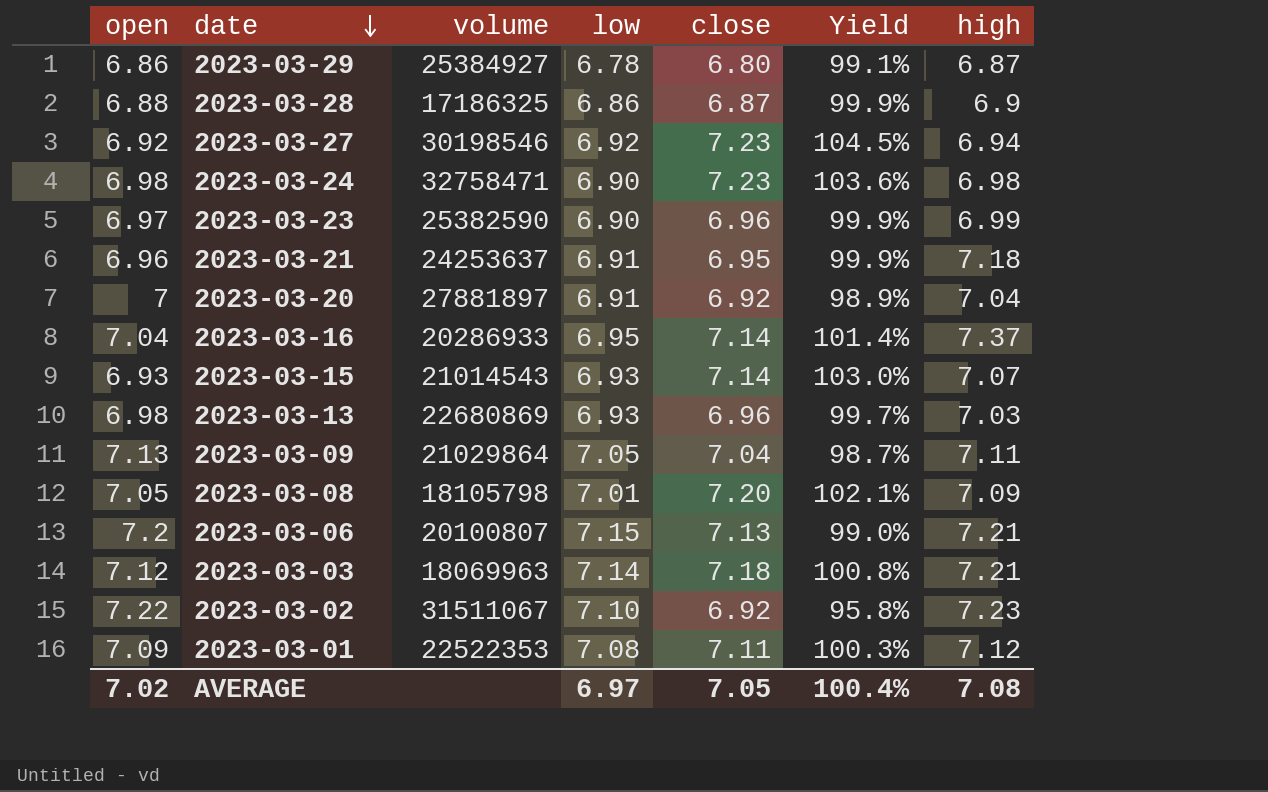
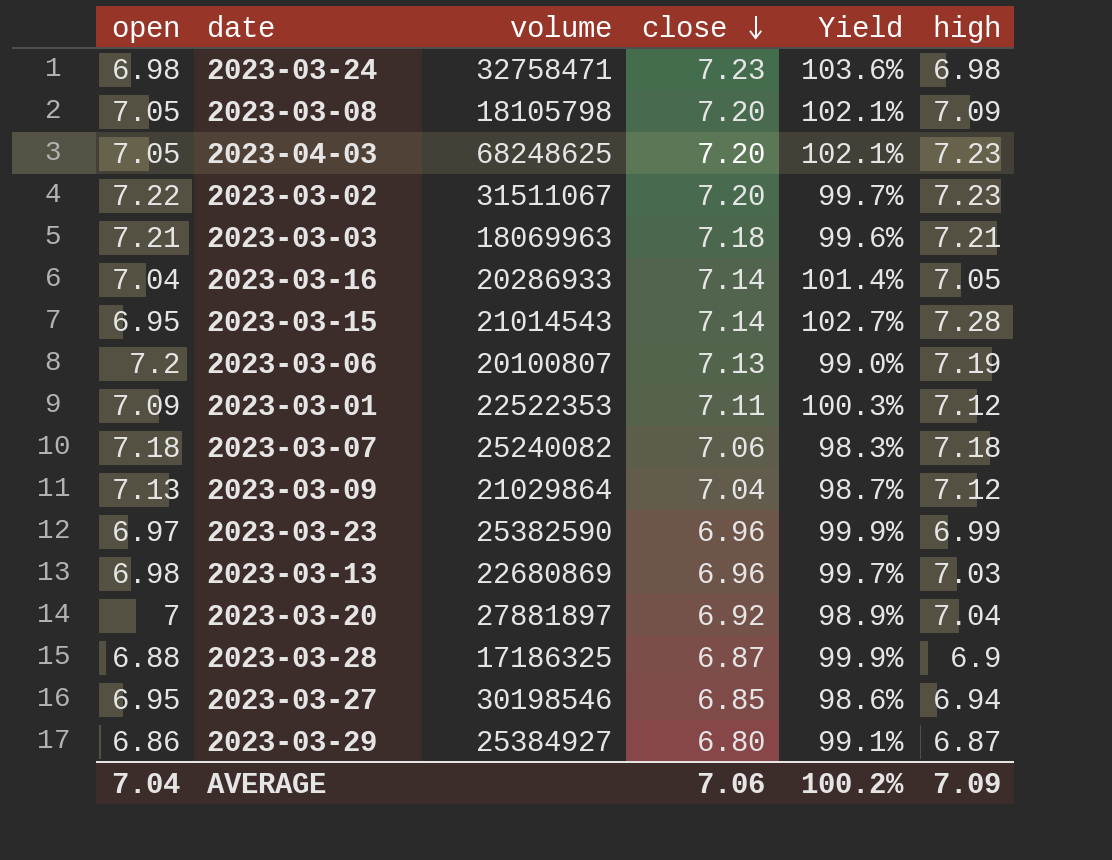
row order: date descending -> close descending
column low | position: 4 -> none
row 2023-03-21: 6.96 | 24253637 | 6.91 | 6.95 | 99.9% | 7.18 -> none
row 2023-04-03: none -> 7.05 | 68248625 | 7.20 | 102.1% | 7.23
2023-03-02 | close: 6.92 -> 7.20
2023-03-02 | Yield: 95.8% -> 99.7%
2023-03-03 | open: 7.12 -> 7.21
2023-03-03 | Yield: 100.8% -> 99.6%
2023-03-16 | high: 7.37 -> 7.05
2023-03-15 | open: 6.93 -> 6.95
2023-03-15 | Yield: 103.0% -> 102.7%
2023-03-15 | high: 7.07 -> 7.28
2023-03-06 | high: 7.21 -> 7.19
row 2023-03-07: none -> 7.18 | 25240082 | 7.06 | 98.3% | 7.18
2023-03-09 | high: 7.11 -> 7.12
2023-03-27 | open: 6.92 -> 6.95
2023-03-27 | close: 7.23 -> 6.85
2023-03-27 | Yield: 104.5% -> 98.6%
AVERAGE | open: 7.02 -> 7.04
AVERAGE | close: 7.05 -> 7.06
AVERAGE | Yield: 100.4% -> 100.2%
AVERAGE | high: 7.08 -> 7.09

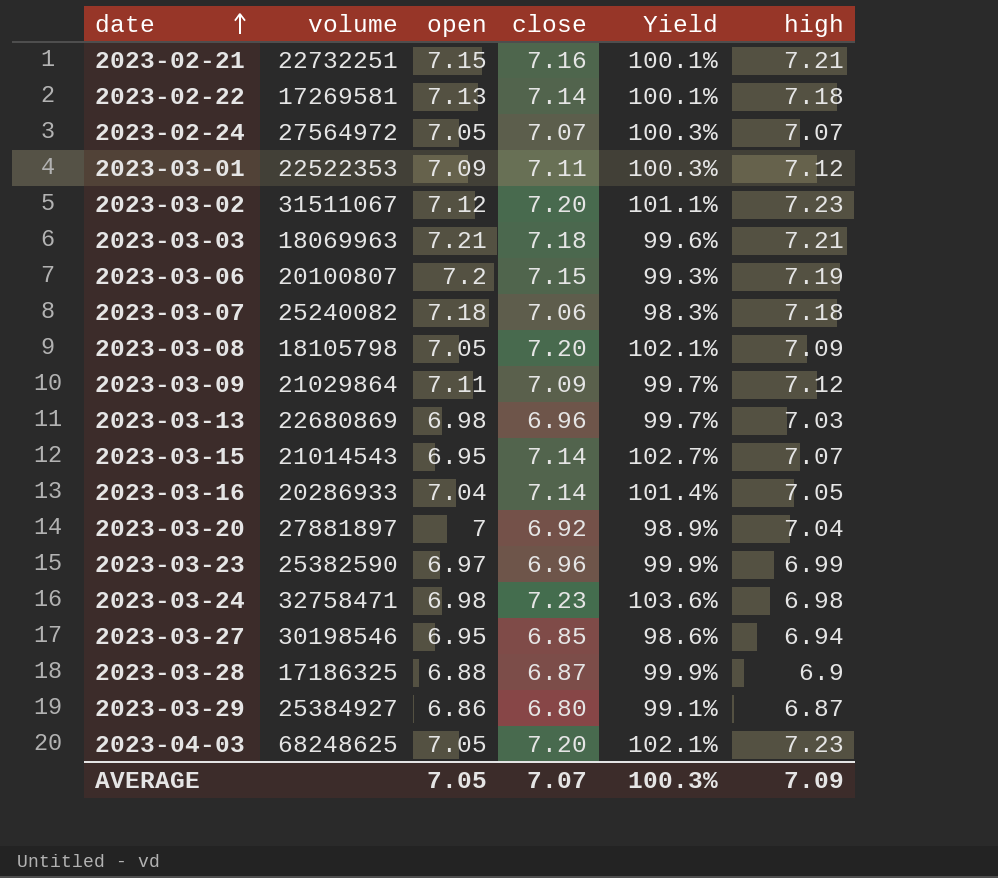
row order: close descending -> date ascending
column open | position: 1 -> 3
row 2023-02-21: none -> 22732251 | 7.15 | 7.16 | 100.1% | 7.21
row 2023-02-22: none -> 17269581 | 7.13 | 7.14 | 100.1% | 7.18
row 2023-02-24: none -> 27564972 | 7.05 | 7.07 | 100.3% | 7.07
2023-03-02 | open: 7.22 -> 7.12
2023-03-02 | Yield: 99.7% -> 101.1%
2023-03-06 | close: 7.13 -> 7.15
2023-03-06 | Yield: 99.0% -> 99.3%
2023-03-09 | open: 7.13 -> 7.11
2023-03-09 | close: 7.04 -> 7.09
2023-03-09 | Yield: 98.7% -> 99.7%
2023-03-15 | high: 7.28 -> 7.07
AVERAGE | open: 7.04 -> 7.05
AVERAGE | close: 7.06 -> 7.07
AVERAGE | Yield: 100.2% -> 100.3%

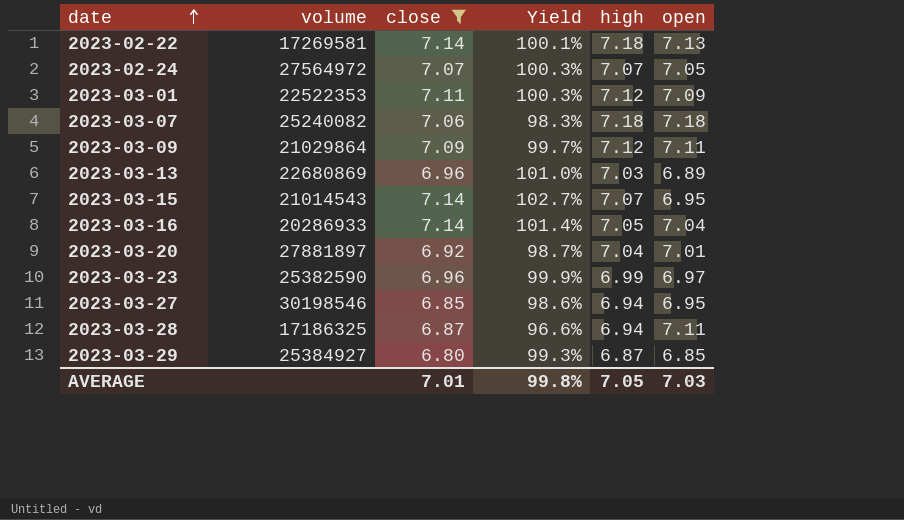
filter: none -> close <= 7.14
column open | position: 3 -> 6
2023-03-13 | Yield: 99.7% -> 101.0%
2023-03-13 | open: 6.98 -> 6.89
2023-03-20 | Yield: 98.9% -> 98.7%
2023-03-20 | open: 7 -> 7.01
2023-03-28 | Yield: 99.9% -> 96.6%
2023-03-28 | high: 6.9 -> 6.94
2023-03-28 | open: 6.88 -> 7.11
2023-03-29 | Yield: 99.1% -> 99.3%
2023-03-29 | open: 6.86 -> 6.85
AVERAGE | close: 7.07 -> 7.01
AVERAGE | Yield: 100.3% -> 99.8%
AVERAGE | high: 7.09 -> 7.05
AVERAGE | open: 7.05 -> 7.03

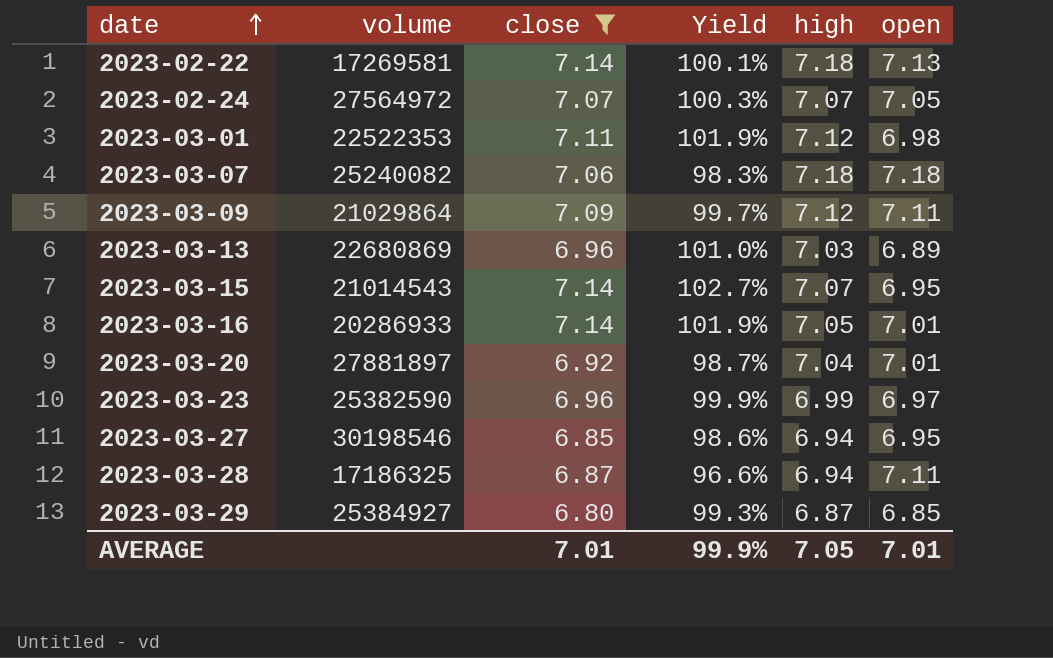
2023-03-01 | Yield: 100.3% -> 101.9%
2023-03-01 | open: 7.09 -> 6.98
2023-03-16 | Yield: 101.4% -> 101.9%
2023-03-16 | open: 7.04 -> 7.01
AVERAGE | Yield: 99.8% -> 99.9%
AVERAGE | open: 7.03 -> 7.01

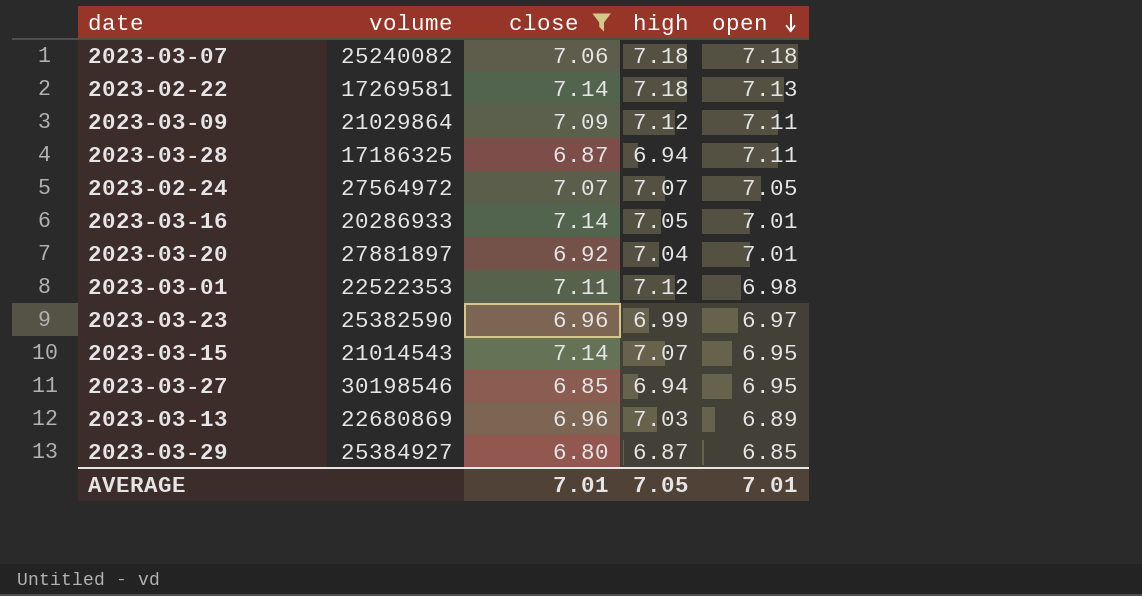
row order: date ascending -> open descending
column Yield | formula: [close] / [open] -> none

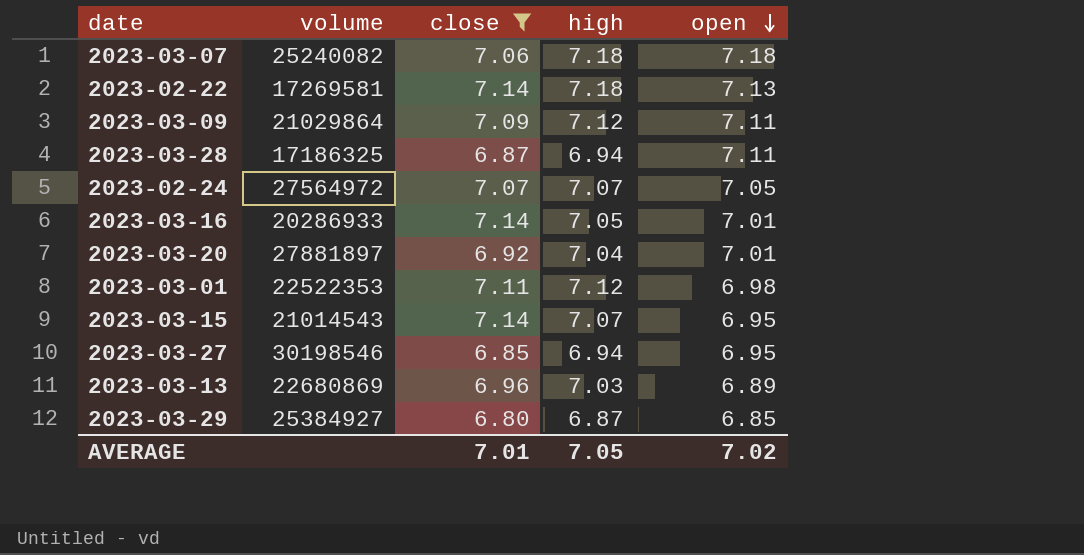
row 2023-03-23: 25382590 | 6.96 | 6.99 | 6.97 -> none
AVERAGE | open: 7.01 -> 7.02

